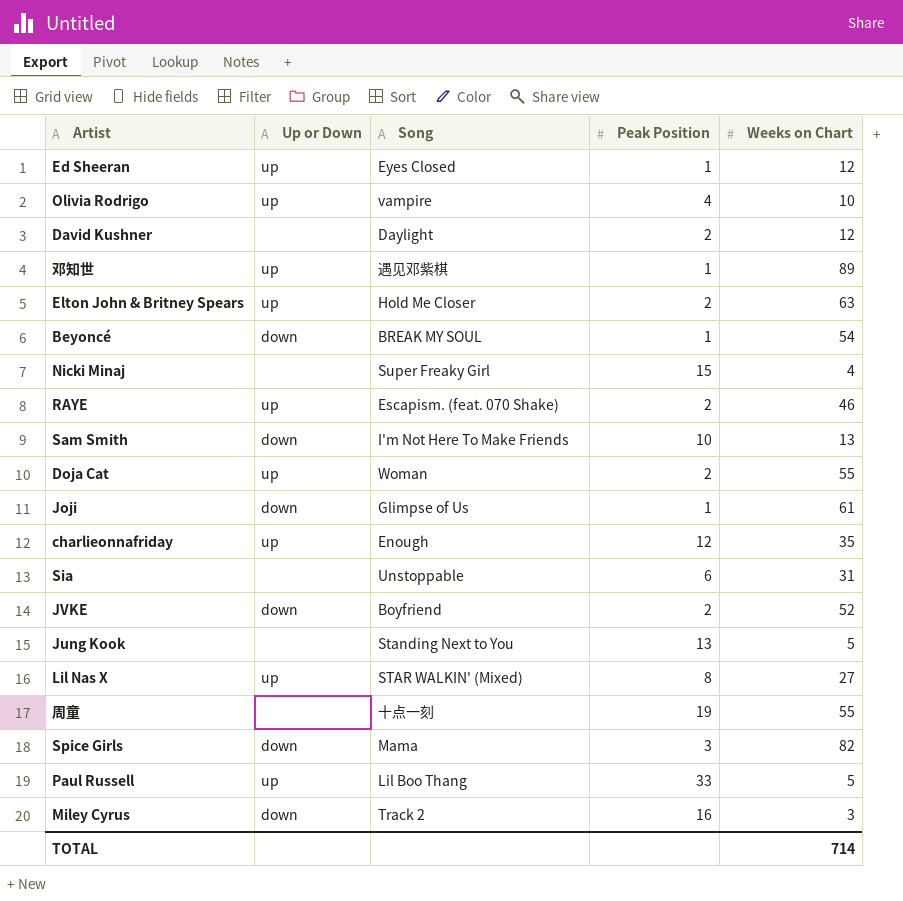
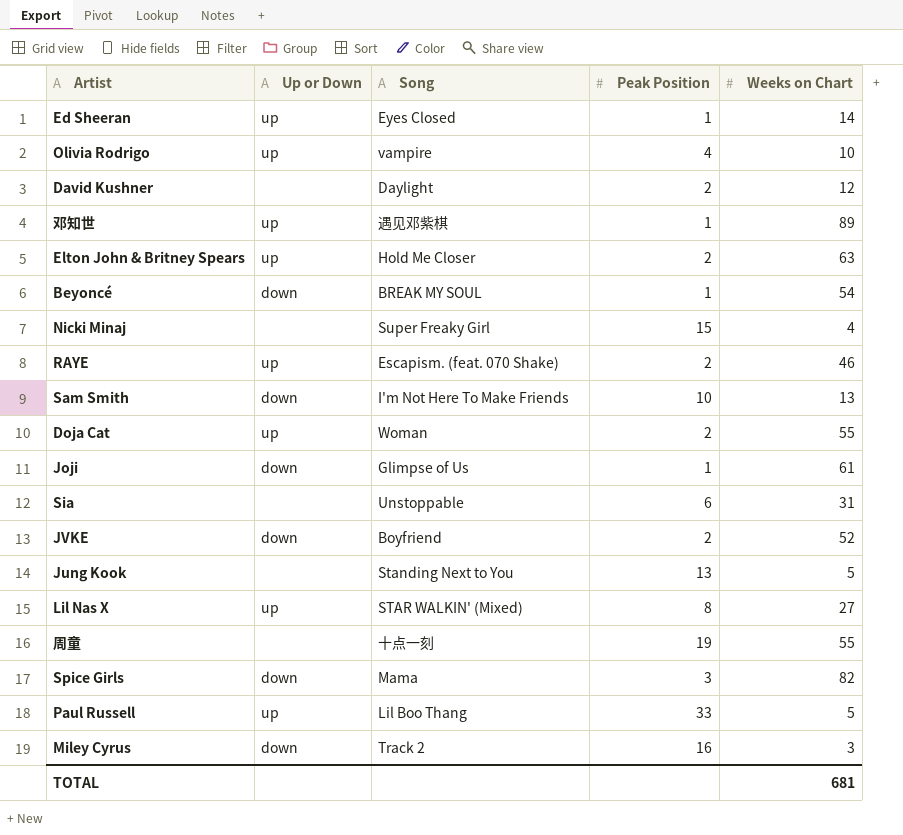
row charlieonnafriday: up | Enough | 12 | 35 -> none
Ed Sheeran | Weeks on Chart: 12 -> 14
TOTAL | Weeks on Chart: 714 -> 681

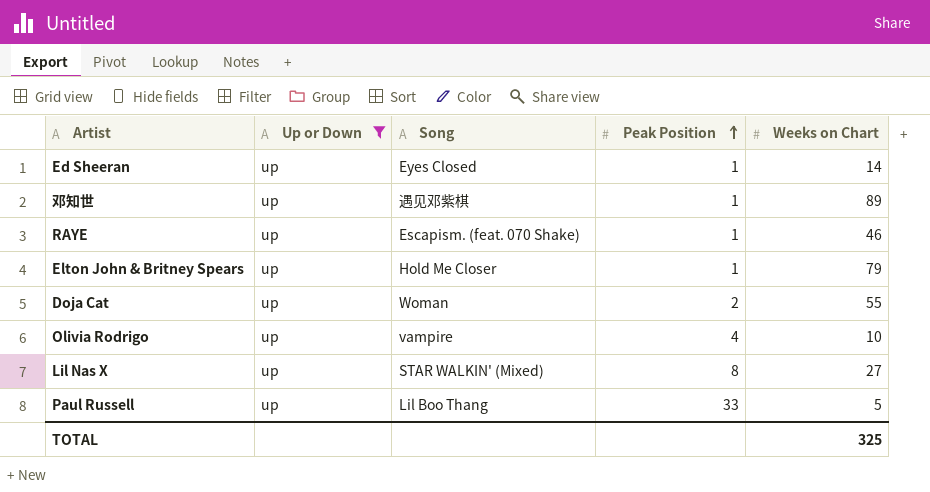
filter: none -> Up or Down = up
row order: none -> Peak Position ascending
RAYE | Peak Position: 2 -> 1
Elton John & Britney Spears | Peak Position: 2 -> 1
Elton John & Britney Spears | Weeks on Chart: 63 -> 79
TOTAL | Weeks on Chart: 681 -> 325

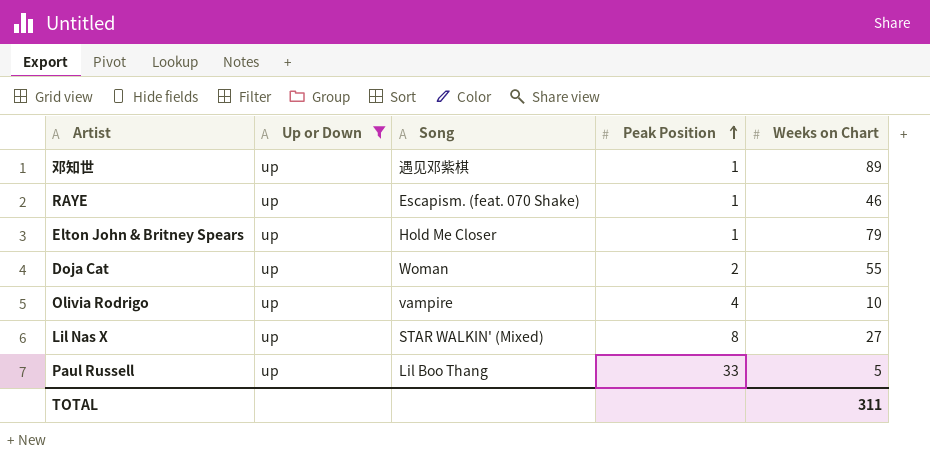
row Ed Sheeran: up | Eyes Closed | 1 | 14 -> none
TOTAL | Weeks on Chart: 325 -> 311

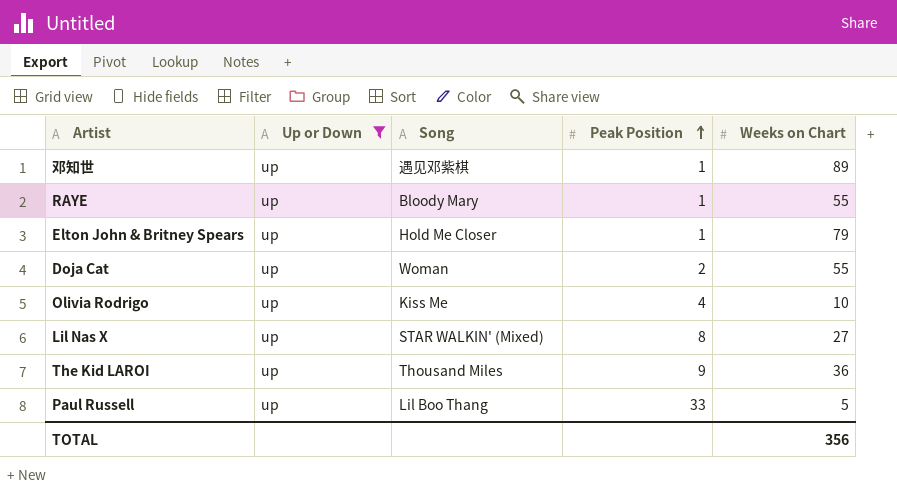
RAYE | Song: Escapism. (feat. 070 Shake) -> Bloody Mary
RAYE | Weeks on Chart: 46 -> 55
Olivia Rodrigo | Song: vampire -> Kiss Me
row The Kid LAROI: none -> up | Thousand Miles | 9 | 36
TOTAL | Weeks on Chart: 311 -> 356

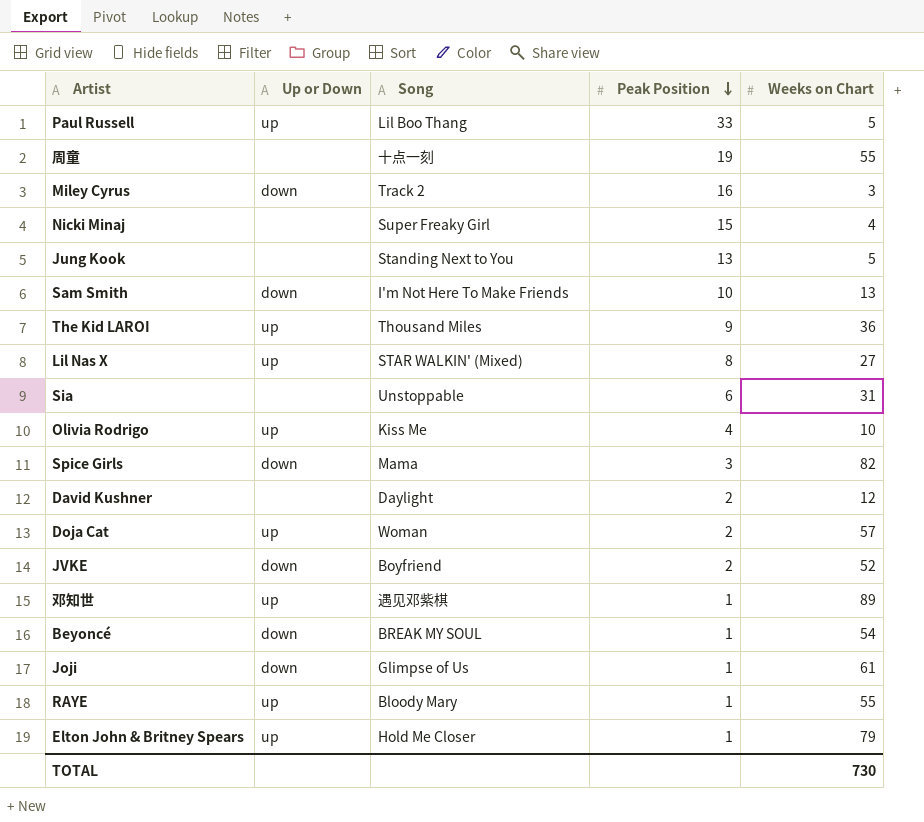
filter: Up or Down = up -> none
row order: Peak Position ascending -> Peak Position descending
Doja Cat | Weeks on Chart: 55 -> 57
TOTAL | Weeks on Chart: 356 -> 730

